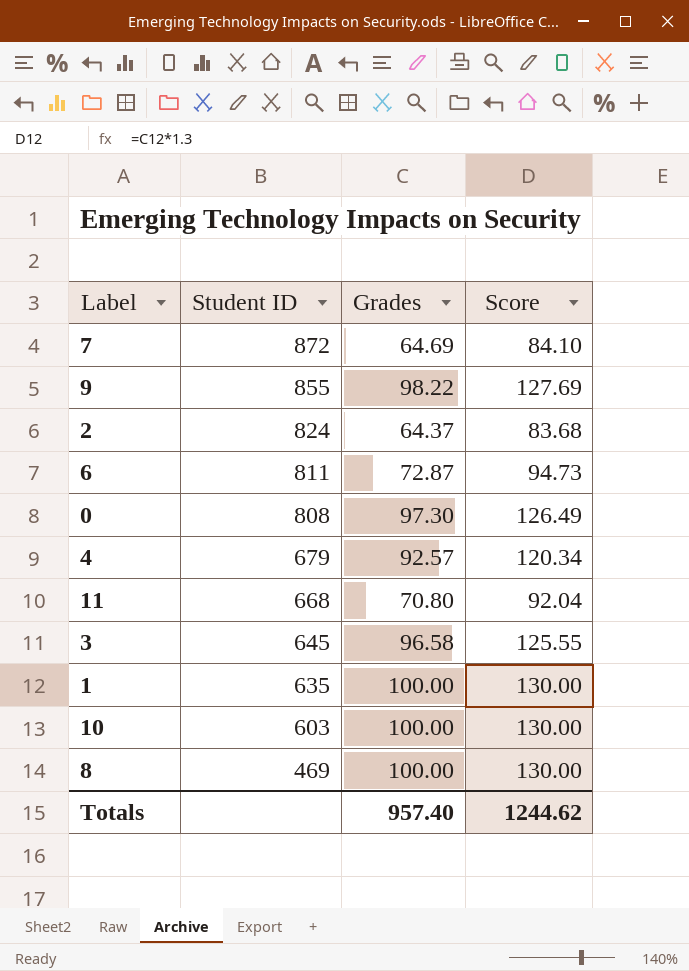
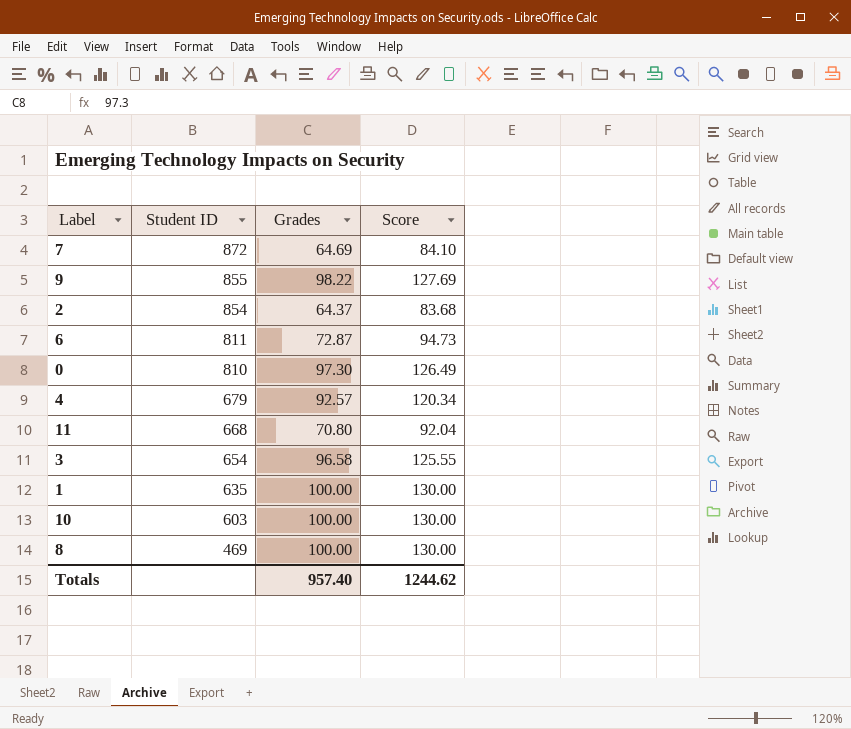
2 | Student ID: 824 -> 854
0 | Student ID: 808 -> 810
3 | Student ID: 645 -> 654

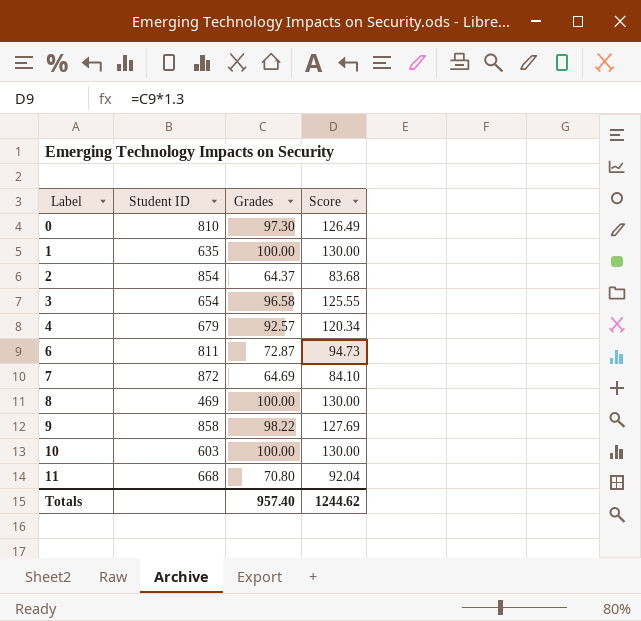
row order: Student ID descending -> Label ascending
9 | Student ID: 855 -> 858

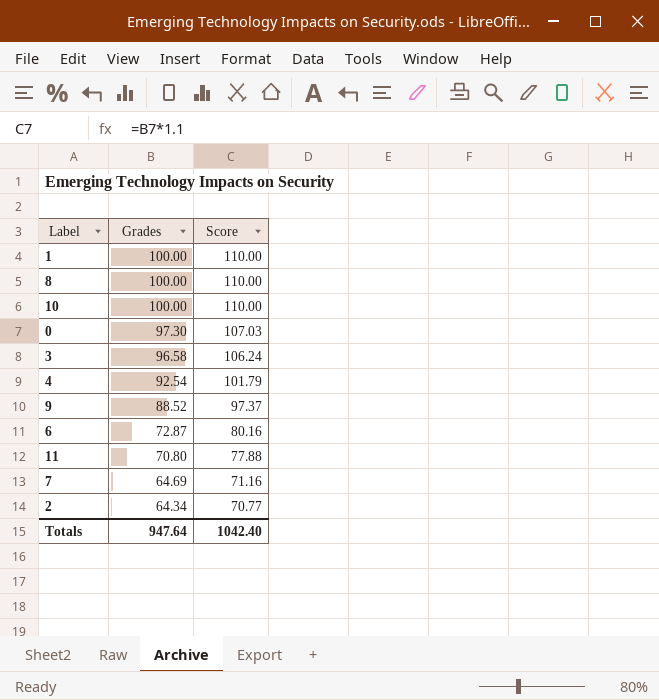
row order: Label ascending -> Grades descending
column Student ID | position: 2 -> none
column Score | formula: [Grades] * 1.3 -> [Grades] * 1.1
4 | Grades: 92.57 -> 92.54
9 | Grades: 98.22 -> 88.52
2 | Grades: 64.37 -> 64.34
Totals | Grades: 957.40 -> 947.64
Totals | Score: 1244.62 -> 1042.40

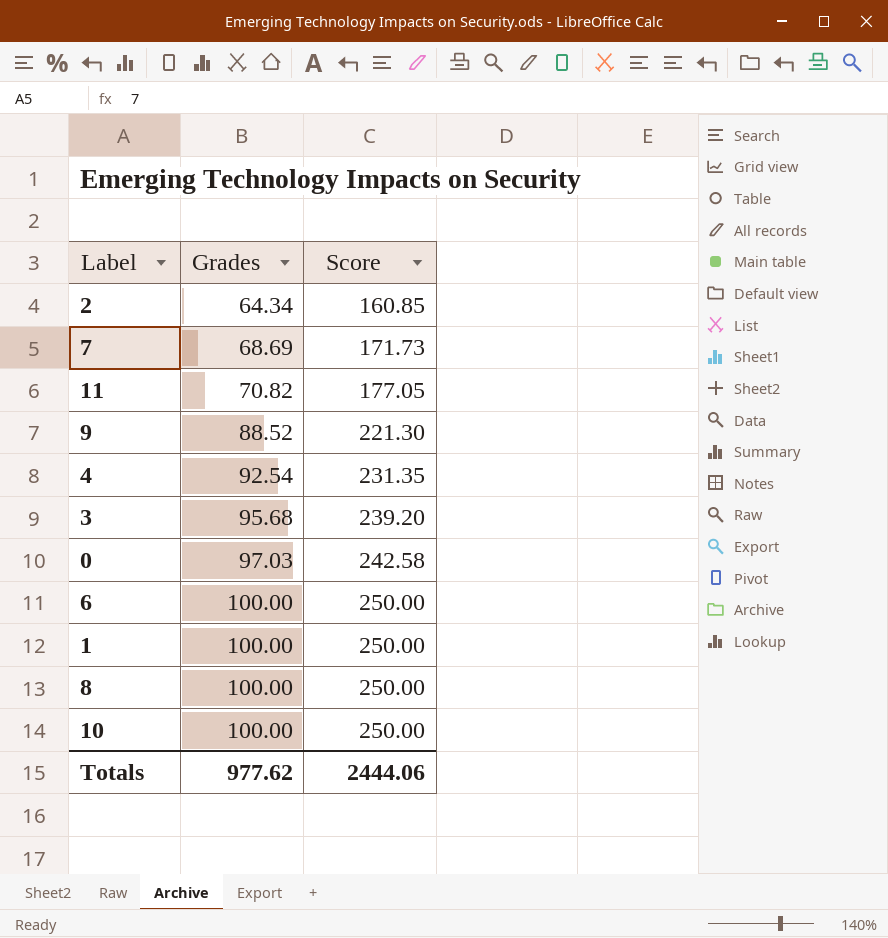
row order: Grades descending -> Grades ascending
column Score | formula: [Grades] * 1.1 -> [Grades] * 2.5
7 | Grades: 64.69 -> 68.69
11 | Grades: 70.80 -> 70.82
3 | Grades: 96.58 -> 95.68
0 | Grades: 97.30 -> 97.03
6 | Grades: 72.87 -> 100.00
Totals | Grades: 947.64 -> 977.62
Totals | Score: 1042.40 -> 2444.06

